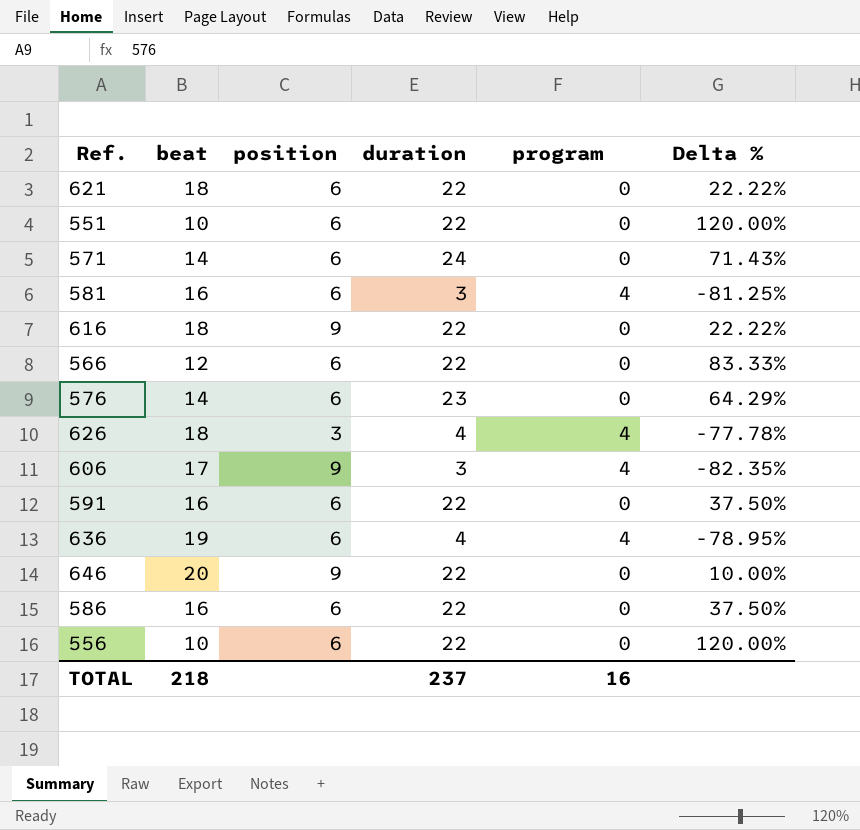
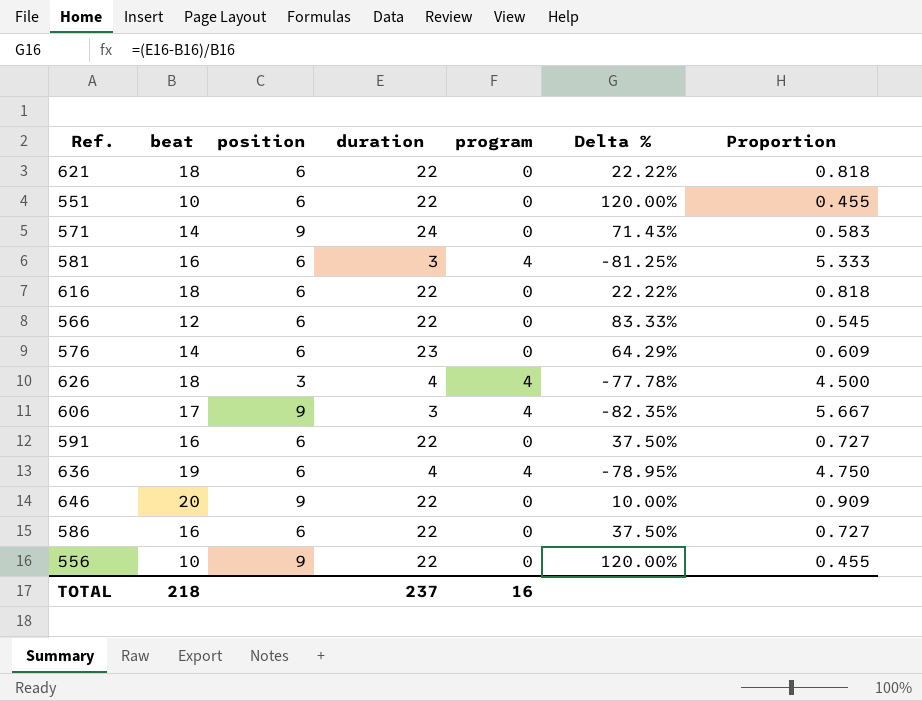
column Proportion | formula: none -> [beat] / [duration]
571 | position: 6 -> 9
616 | position: 9 -> 6
556 | position: 6 -> 9

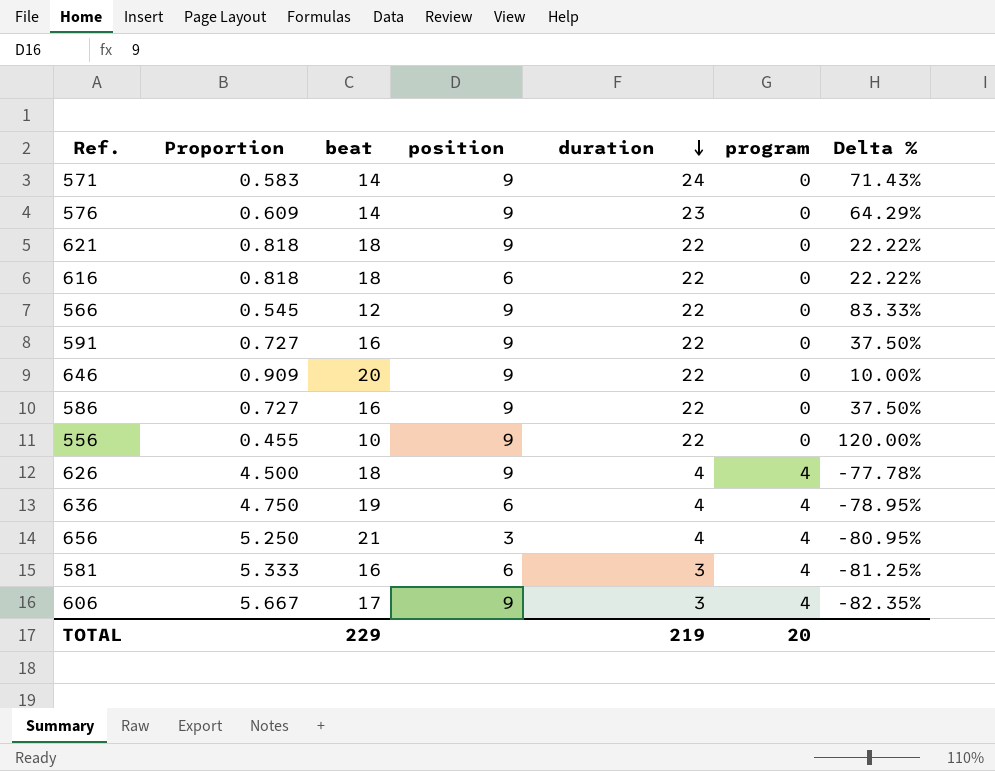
row order: none -> duration descending
column Proportion | position: 7 -> 2
row 551: 10 | 6 | 22 | 0 | 120.00% | 0.455 -> none
576 | position: 6 -> 9
621 | position: 6 -> 9
566 | position: 6 -> 9
591 | position: 6 -> 9
586 | position: 6 -> 9
626 | position: 3 -> 9
row 656: none -> 5.250 | 21 | 3 | 4 | 4 | -80.95%
TOTAL | beat: 218 -> 229
TOTAL | duration: 237 -> 219
TOTAL | program: 16 -> 20

